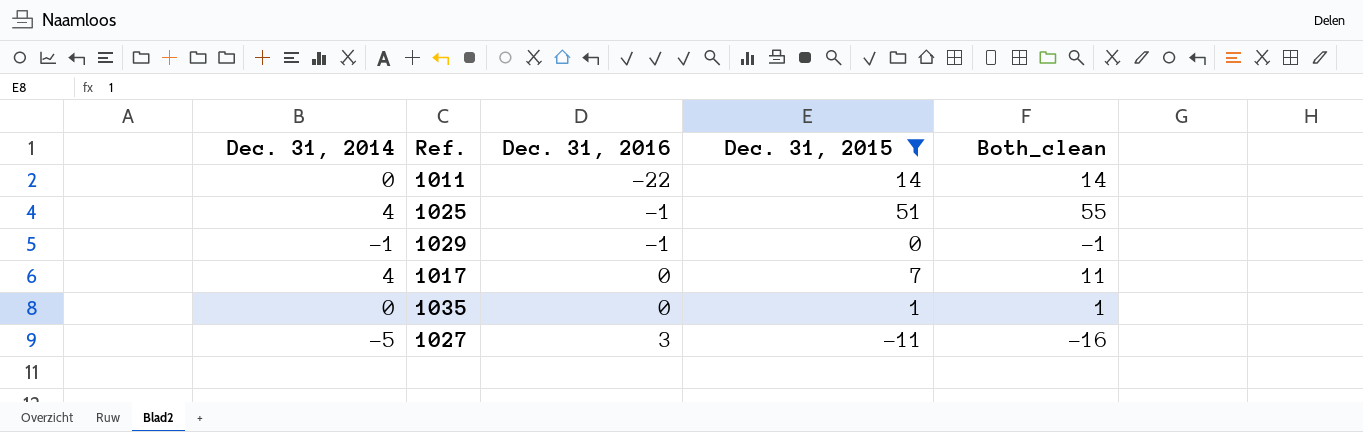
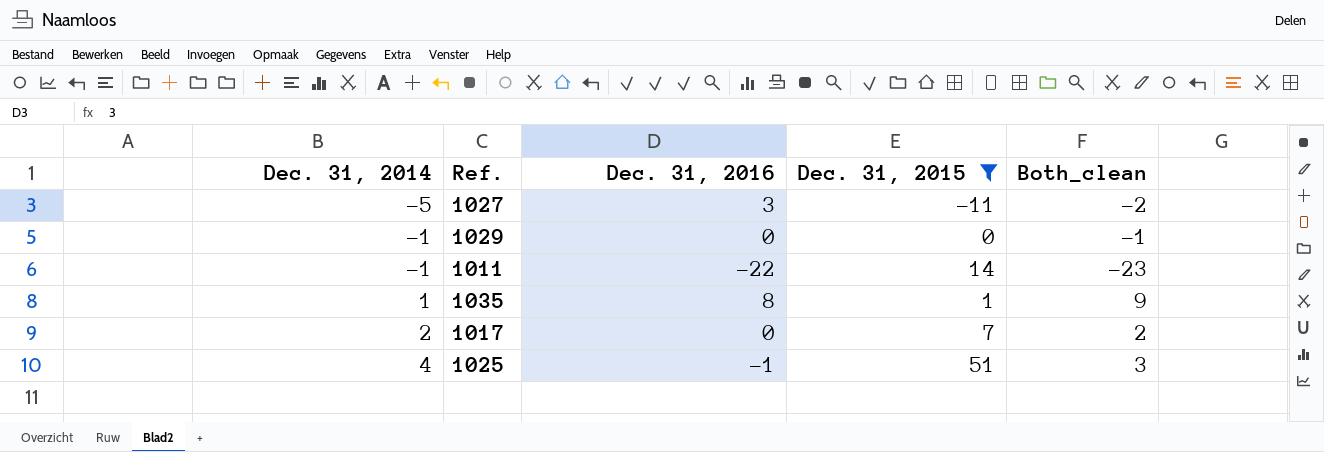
row order: Dec. 31, 2016 ascending -> Dec. 31, 2014 ascending
column Both_clean | formula: [Dec. 31, 2014] + [Dec. 31, 2015] -> [Dec. 31, 2014] + [Dec. 31, 2016]
1029 | Dec. 31, 2016: -1 -> 0
1011 | Dec. 31, 2014: 0 -> -1
1035 | Dec. 31, 2014: 0 -> 1
1035 | Dec. 31, 2016: 0 -> 8
1017 | Dec. 31, 2014: 4 -> 2

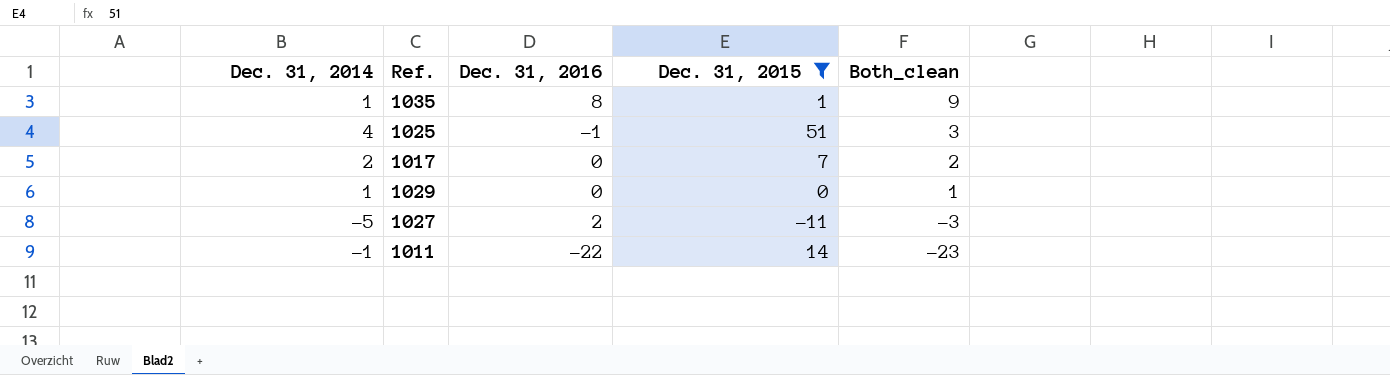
row order: Dec. 31, 2014 ascending -> Both_clean descending
1029 | Dec. 31, 2014: -1 -> 1
1029 | Both_clean: -1 -> 1
1027 | Dec. 31, 2016: 3 -> 2
1027 | Both_clean: -2 -> -3

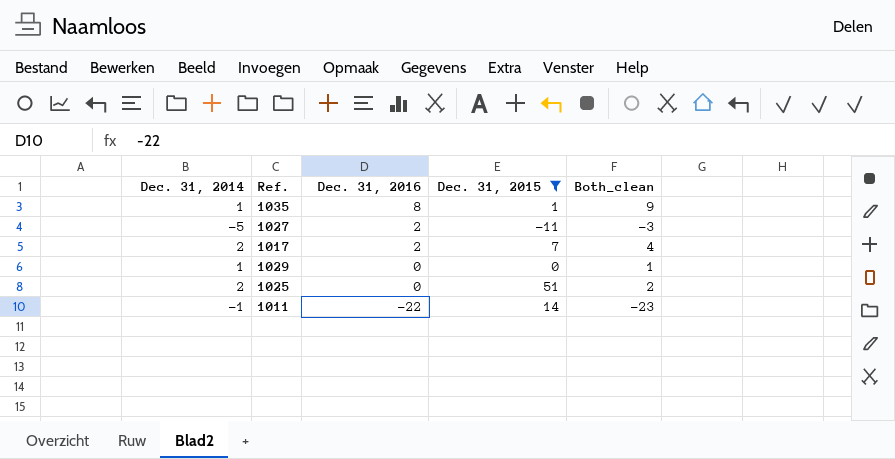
row order: Both_clean descending -> Dec. 31, 2016 descending
1017 | Dec. 31, 2016: 0 -> 2
1017 | Both_clean: 2 -> 4
1025 | Dec. 31, 2014: 4 -> 2
1025 | Dec. 31, 2016: -1 -> 0
1025 | Both_clean: 3 -> 2

